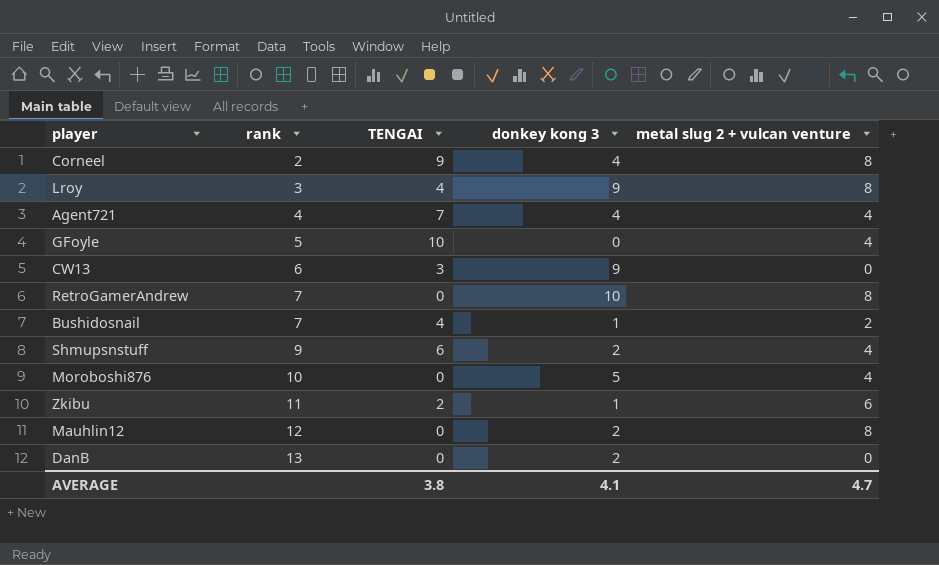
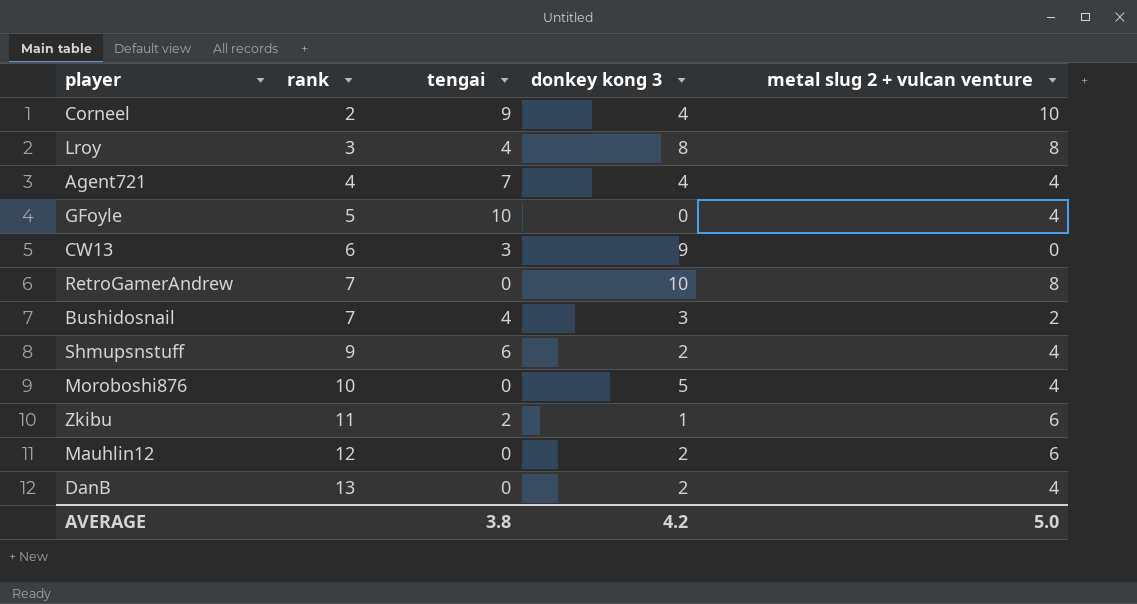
column name: TENGAI -> tengai
Corneel | metal slug 2 + vulcan venture: 8 -> 10
Lroy | donkey kong 3: 9 -> 8
Bushidosnail | donkey kong 3: 1 -> 3
Mauhlin12 | metal slug 2 + vulcan venture: 8 -> 6
DanB | metal slug 2 + vulcan venture: 0 -> 4
AVERAGE | donkey kong 3: 4.1 -> 4.2
AVERAGE | metal slug 2 + vulcan venture: 4.7 -> 5.0

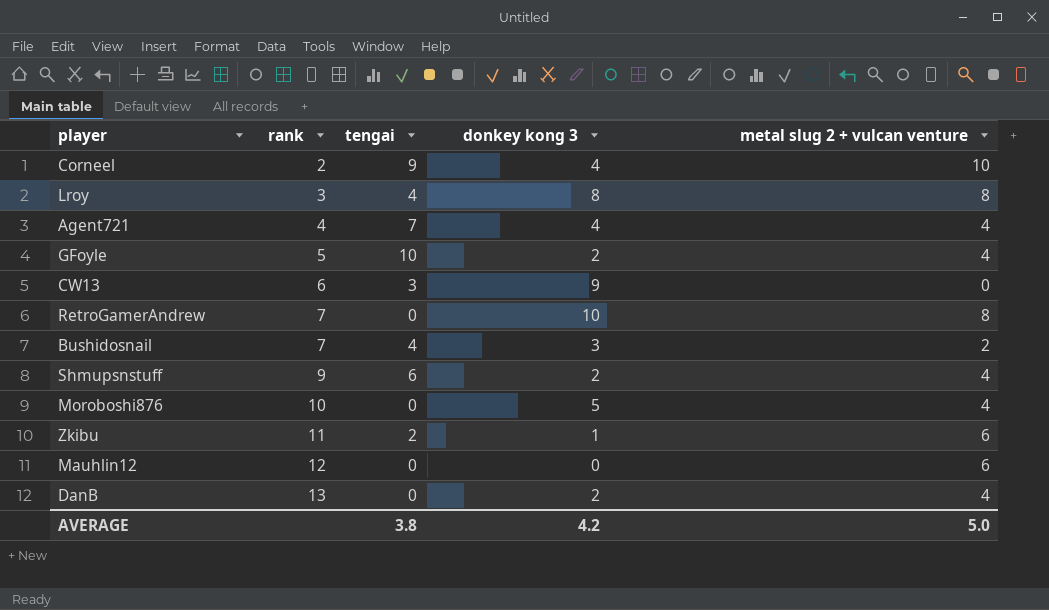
GFoyle | donkey kong 3: 0 -> 2
Mauhlin12 | donkey kong 3: 2 -> 0

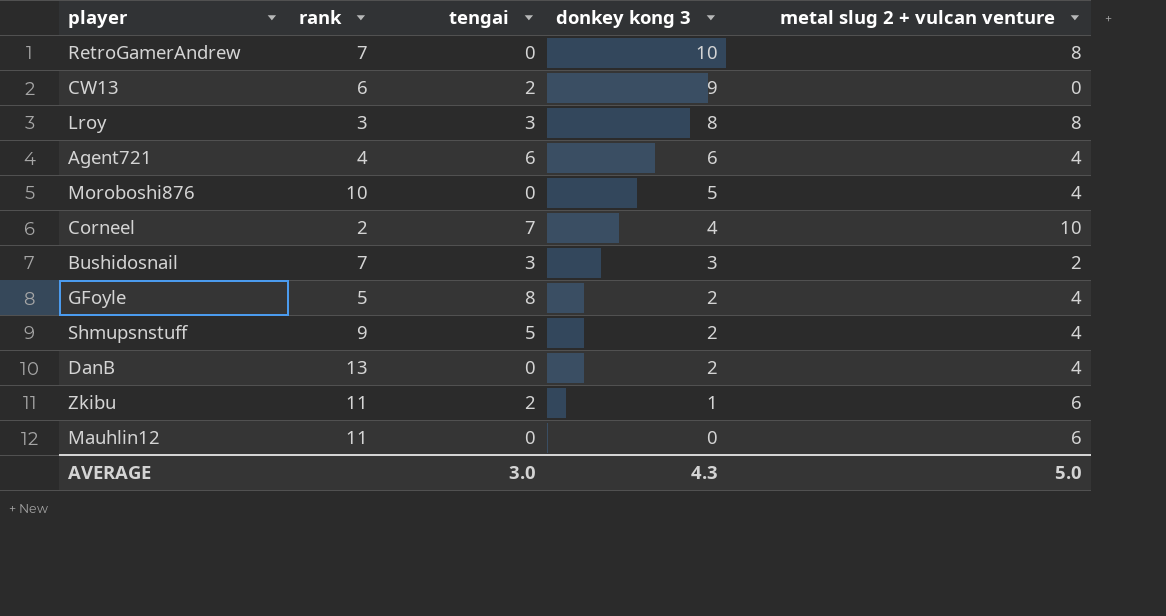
row order: rank ascending -> donkey kong 3 descending
CW13 | tengai: 3 -> 2
Lroy | tengai: 4 -> 3
Agent721 | tengai: 7 -> 6
Agent721 | donkey kong 3: 4 -> 6
Corneel | tengai: 9 -> 7
Bushidosnail | tengai: 4 -> 3
GFoyle | tengai: 10 -> 8
Shmupsnstuff | tengai: 6 -> 5
Mauhlin12 | rank: 12 -> 11
AVERAGE | tengai: 3.8 -> 3.0
AVERAGE | donkey kong 3: 4.2 -> 4.3

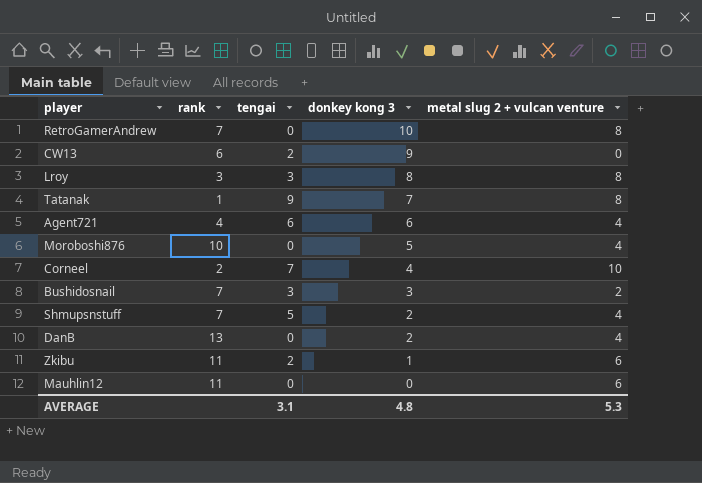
row GFoyle: 5 | 8 | 2 | 4 -> none
row Tatanak: none -> 1 | 9 | 7 | 8
Shmupsnstuff | rank: 9 -> 7
AVERAGE | tengai: 3.0 -> 3.1
AVERAGE | donkey kong 3: 4.3 -> 4.8
AVERAGE | metal slug 2 + vulcan venture: 5.0 -> 5.3

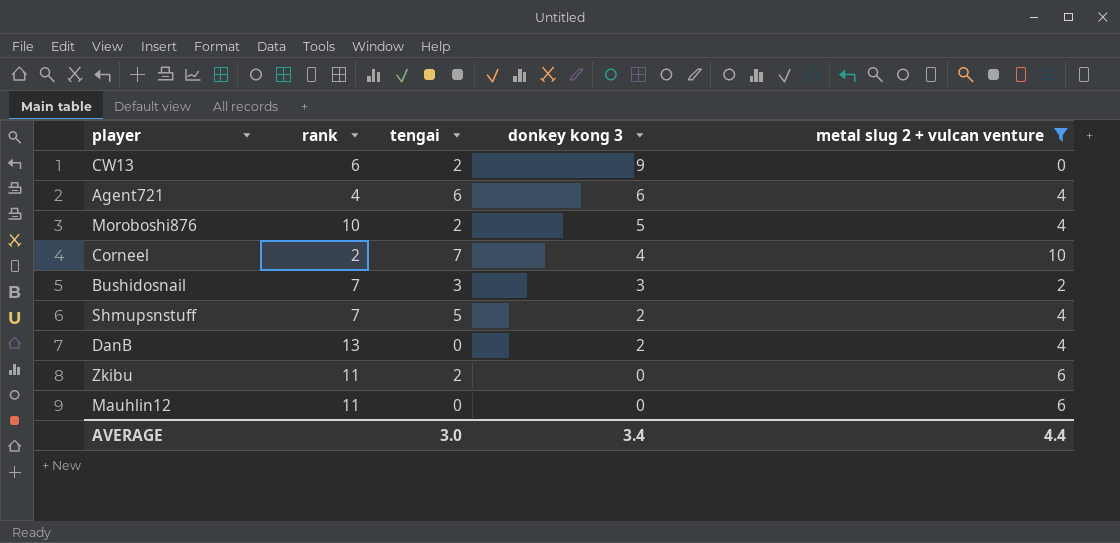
filter: none -> metal slug 2 + vulcan venture != 8
Moroboshi876 | tengai: 0 -> 2
Zkibu | donkey kong 3: 1 -> 0
AVERAGE | tengai: 3.1 -> 3.0
AVERAGE | donkey kong 3: 4.8 -> 3.4
AVERAGE | metal slug 2 + vulcan venture: 5.3 -> 4.4

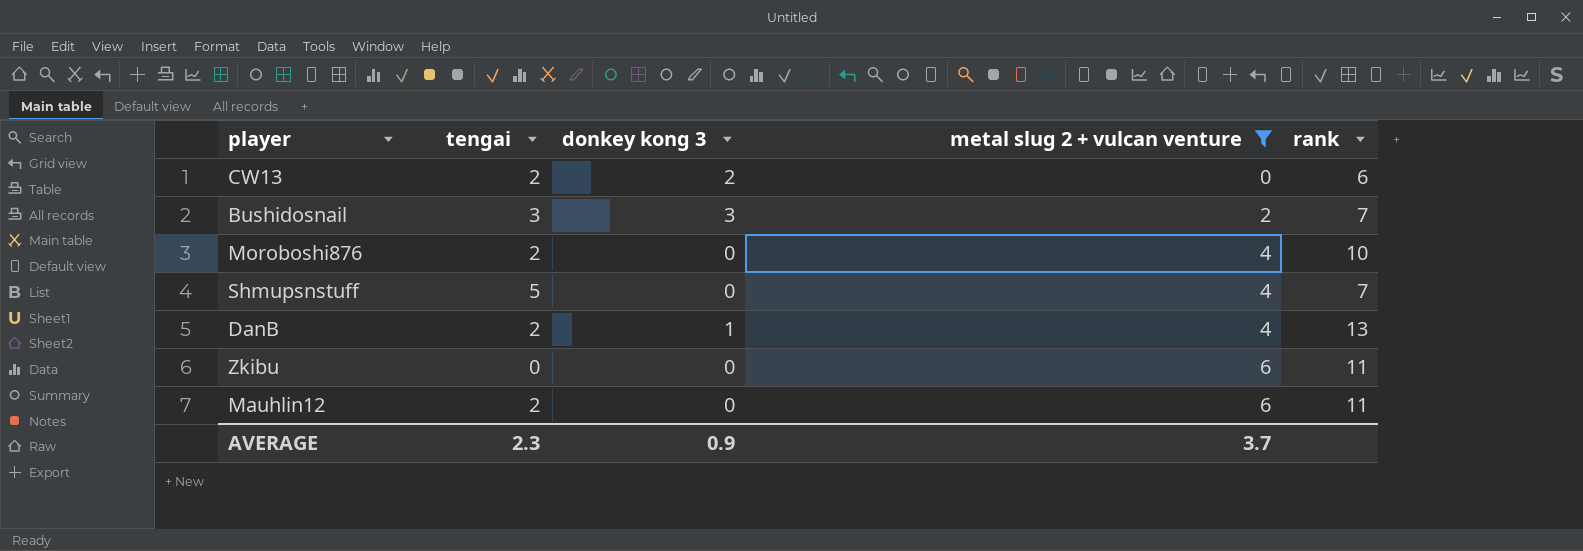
row order: donkey kong 3 descending -> metal slug 2 + vulcan venture ascending
column rank | position: 2 -> 5
row Agent721: 4 | 6 | 6 | 4 -> none
row Corneel: 2 | 7 | 4 | 10 -> none
CW13 | donkey kong 3: 9 -> 2
Moroboshi876 | donkey kong 3: 5 -> 0
Shmupsnstuff | donkey kong 3: 2 -> 0
DanB | tengai: 0 -> 2
DanB | donkey kong 3: 2 -> 1
Zkibu | tengai: 2 -> 0
Mauhlin12 | tengai: 0 -> 2
AVERAGE | tengai: 3.0 -> 2.3
AVERAGE | donkey kong 3: 3.4 -> 0.9
AVERAGE | metal slug 2 + vulcan venture: 4.4 -> 3.7

